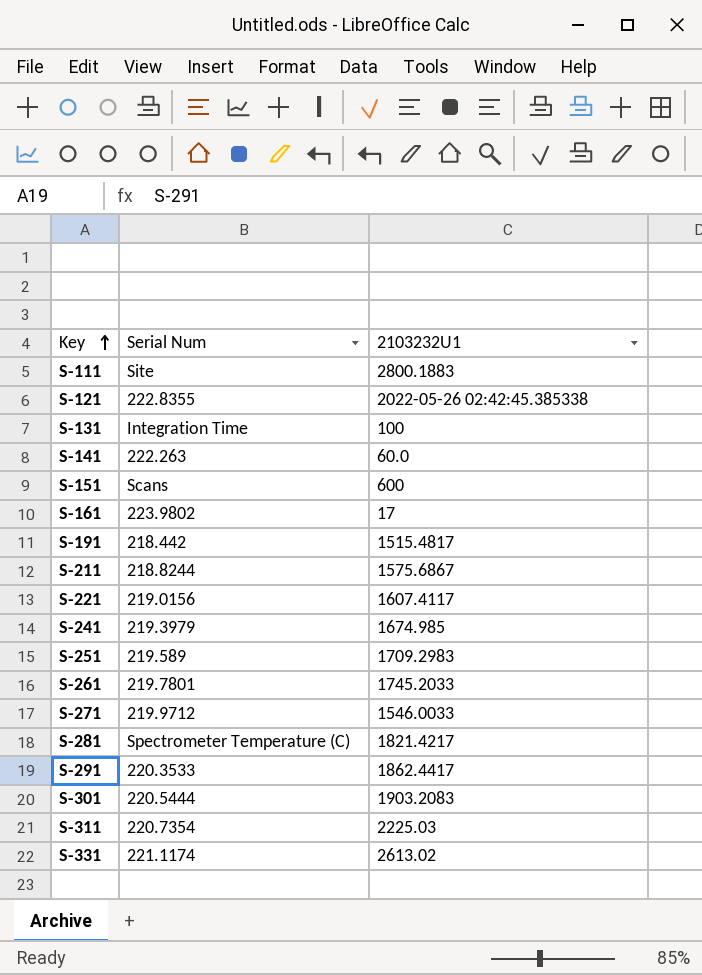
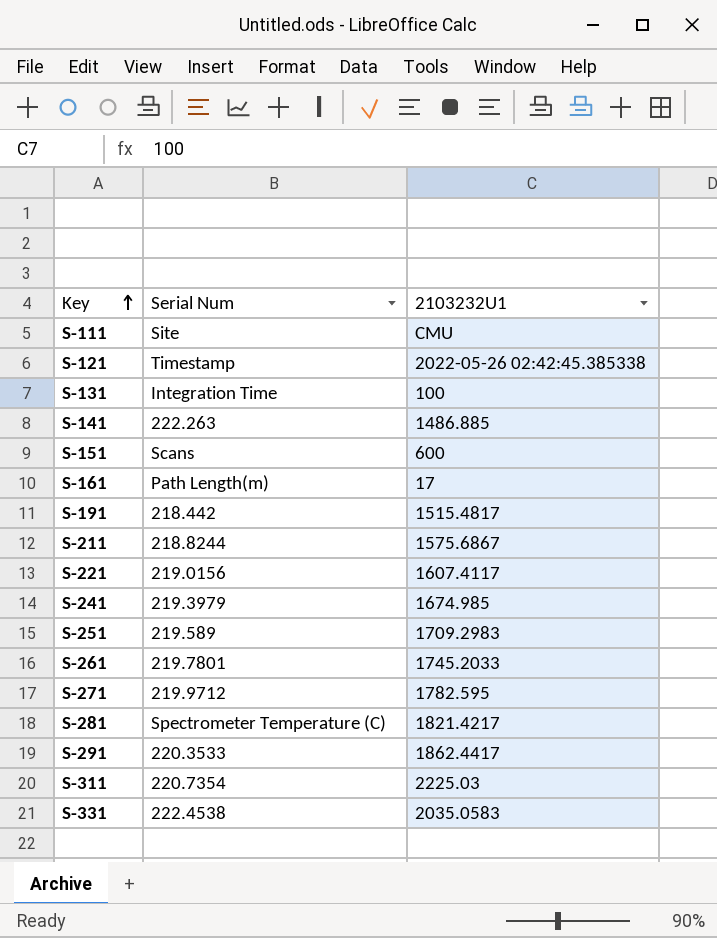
row S-301: 220.5444 | 1903.2083 -> none
S-111 | 2103232U1: 2800.1883 -> CMU
S-121 | Serial Num: 222.8355 -> Timestamp
S-141 | 2103232U1: 60.0 -> 1486.885
S-161 | Serial Num: 223.9802 -> Path Length(m)
S-271 | 2103232U1: 1546.0033 -> 1782.595
S-331 | Serial Num: 221.1174 -> 222.4538
S-331 | 2103232U1: 2613.02 -> 2035.0583

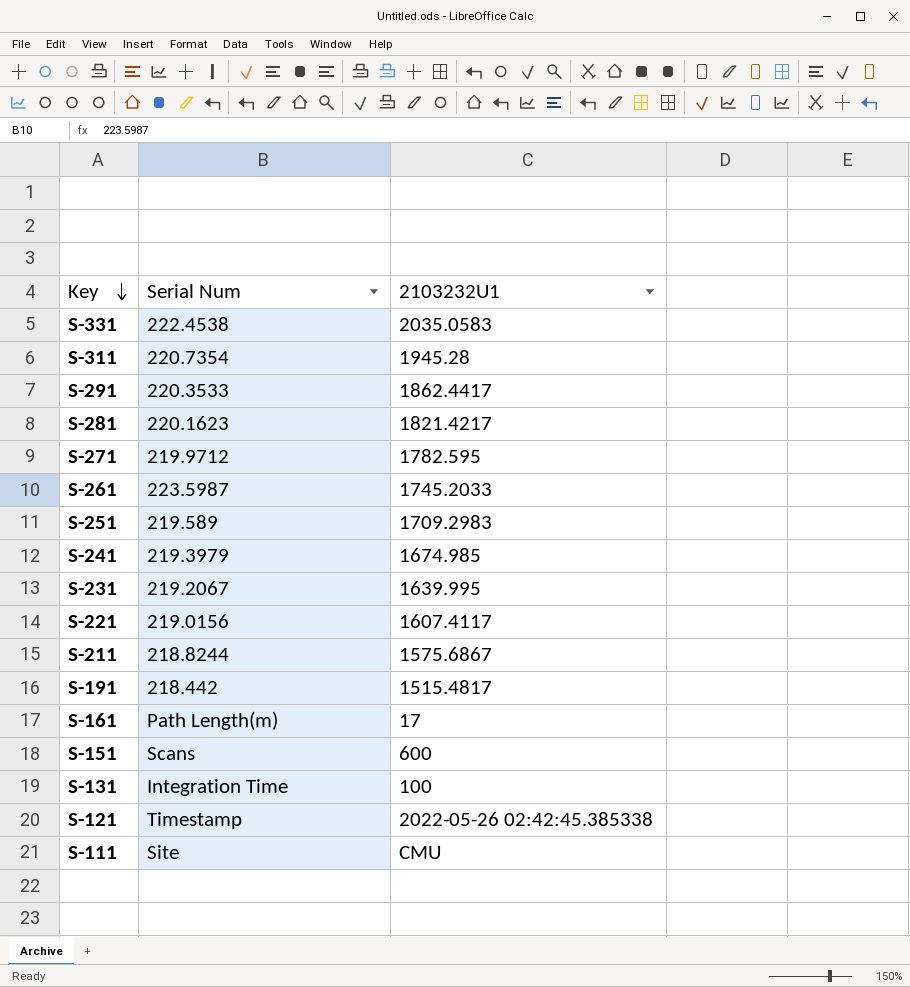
row order: Key ascending -> Key descending
row S-141: 222.263 | 1486.885 -> none
S-311 | 2103232U1: 2225.03 -> 1945.28
S-281 | Serial Num: Spectrometer Temperature (C) -> 220.1623
S-261 | Serial Num: 219.7801 -> 223.5987
row S-231: none -> 219.2067 | 1639.995

